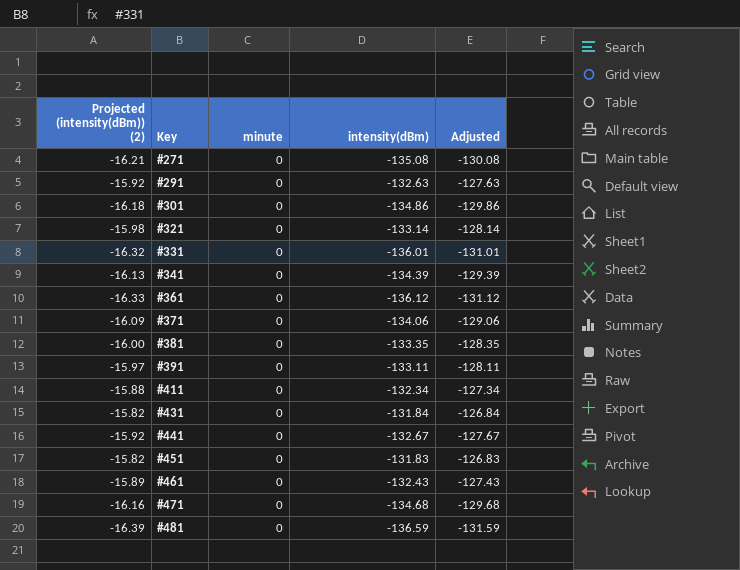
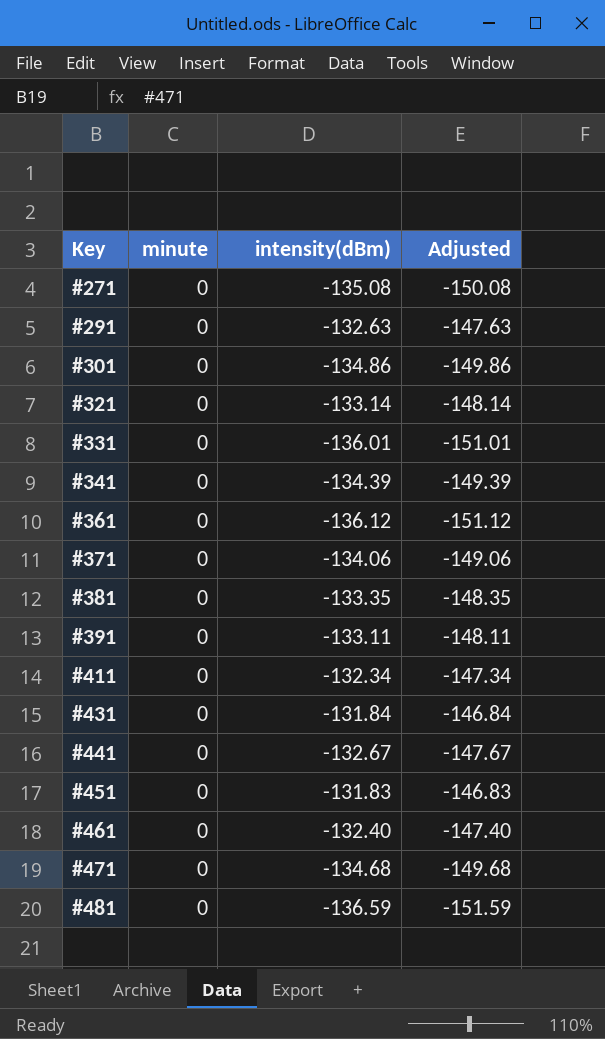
column Projected (intensity(dBm)) (2) | formula: [intensity(dBm)] * 0.12 -> none
column Adjusted | formula: [intensity(dBm)] + 5 -> [intensity(dBm)] - 15
#461 | intensity(dBm): -132.43 -> -132.40

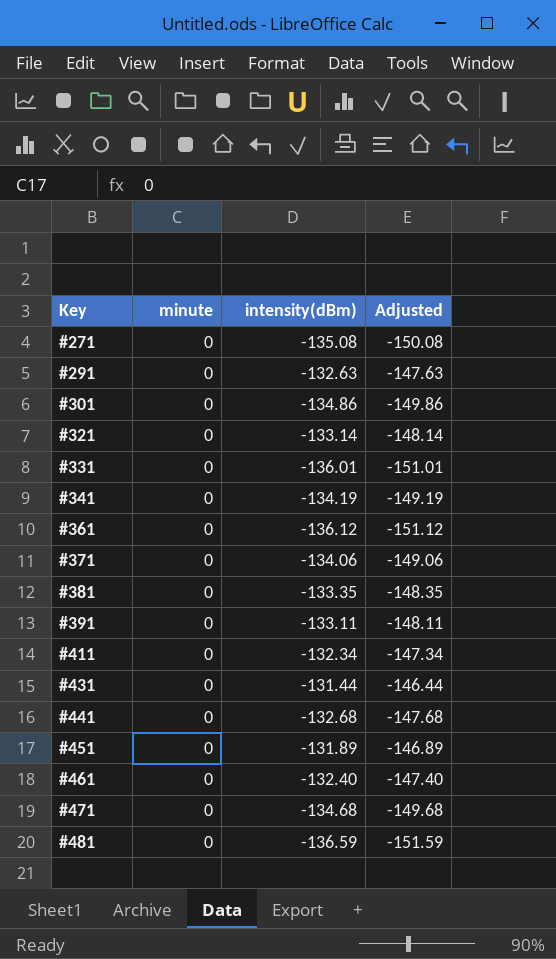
#341 | intensity(dBm): -134.39 -> -134.19
#341 | Adjusted: -149.39 -> -149.19
#431 | intensity(dBm): -131.84 -> -131.44
#431 | Adjusted: -146.84 -> -146.44
#441 | intensity(dBm): -132.67 -> -132.68
#441 | Adjusted: -147.67 -> -147.68
#451 | intensity(dBm): -131.83 -> -131.89
#451 | Adjusted: -146.83 -> -146.89

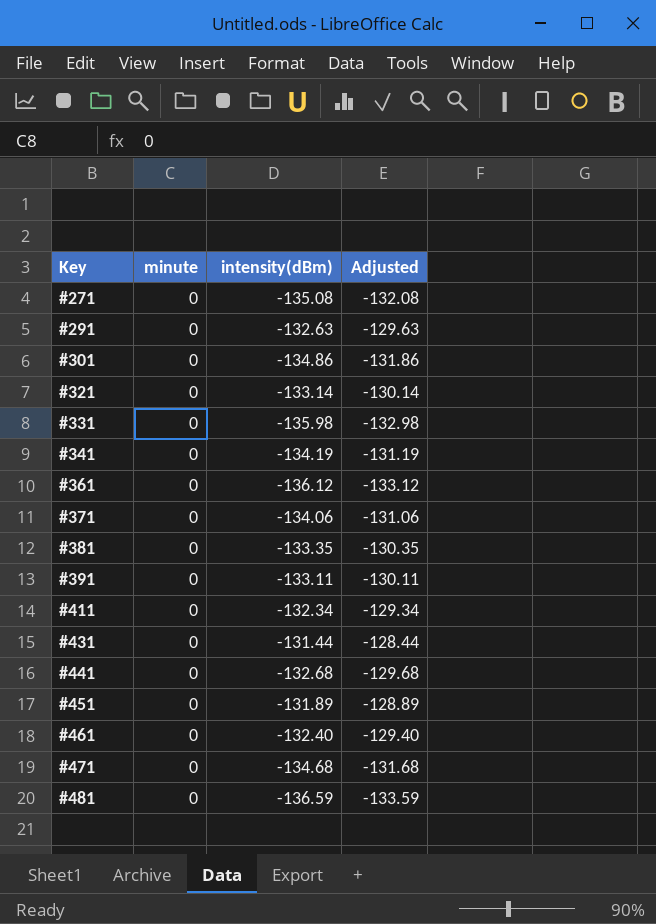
column Adjusted | formula: [intensity(dBm)] - 15 -> [intensity(dBm)] + 3
#331 | intensity(dBm): -136.01 -> -135.98

